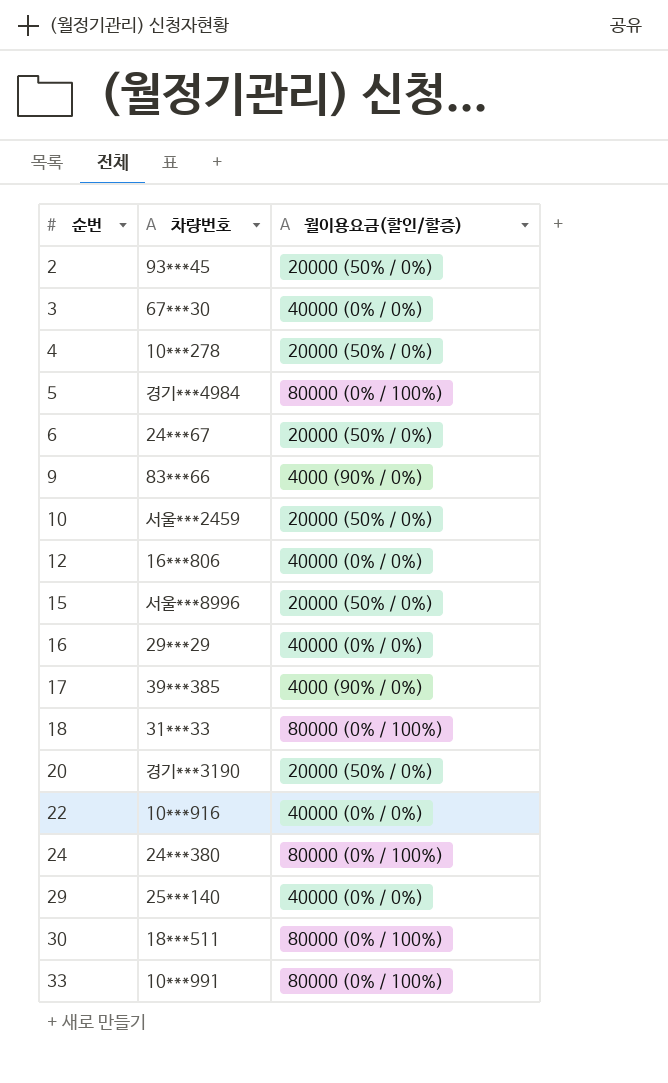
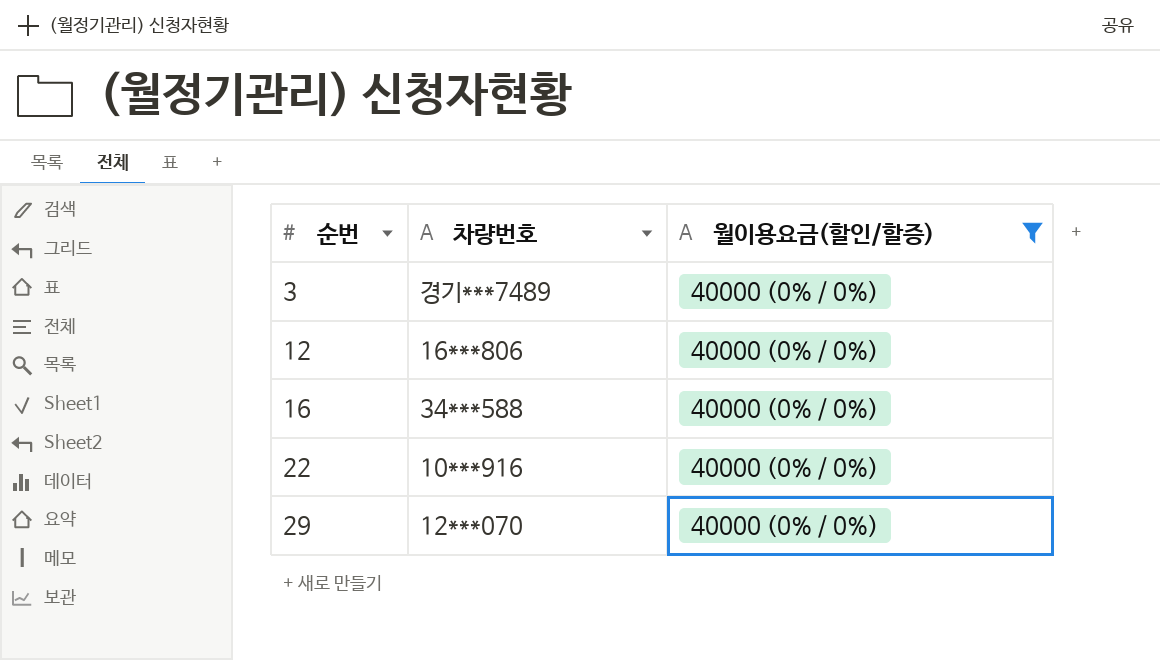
filter: none -> 월이용요금(할인/할증) = 40000 (0% / 0%)
3 | 차량번호: 67***30 -> 경기***7489
16 | 차량번호: 29***29 -> 34***588
29 | 차량번호: 25***140 -> 12***070

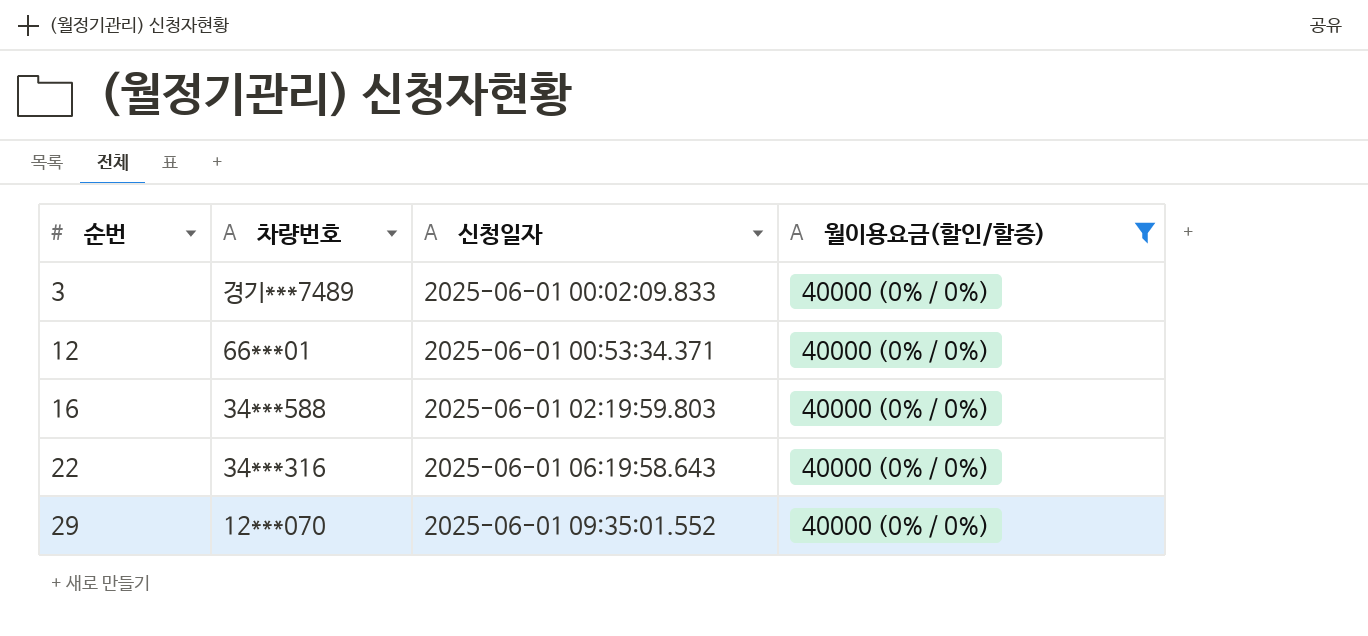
column 신청일자 | position: none -> 3
12 | 차량번호: 16***806 -> 66***01
22 | 차량번호: 10***916 -> 34***316

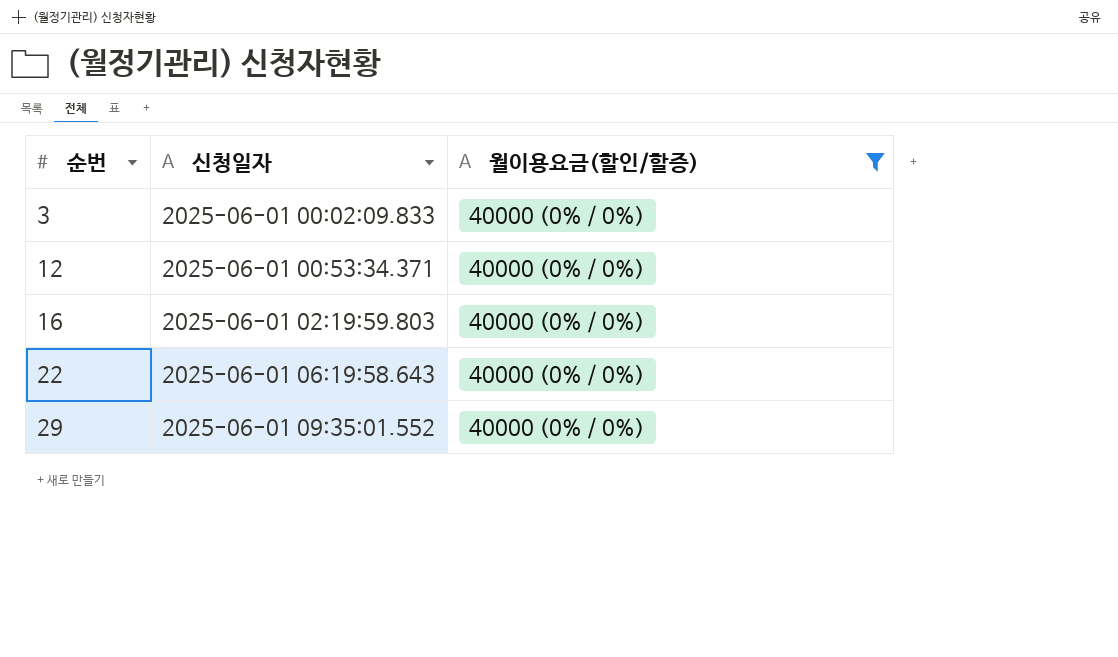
column 차량번호 | position: 2 -> none

